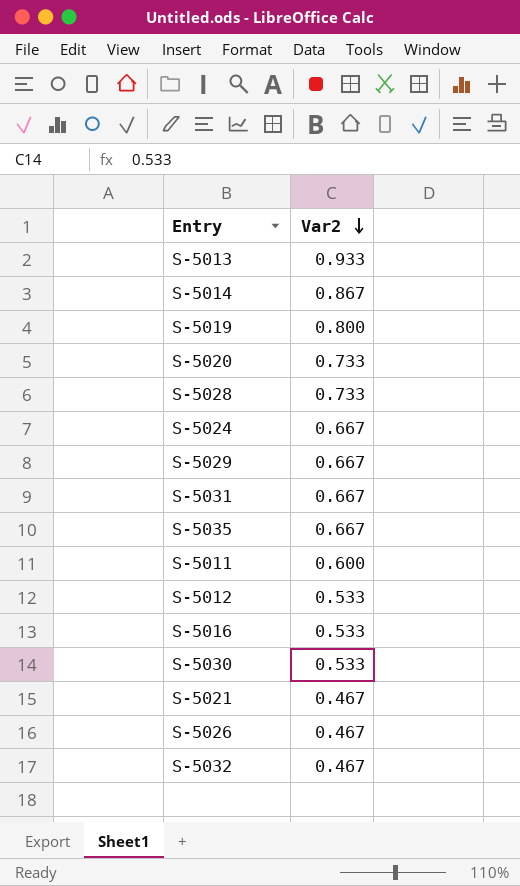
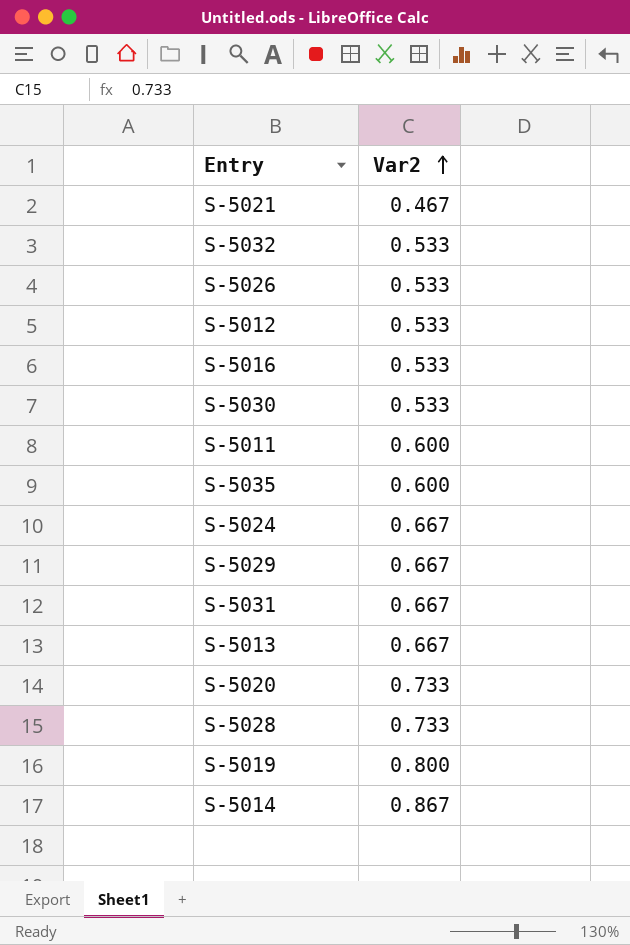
row order: Var2 descending -> Var2 ascending
S-5032 | Var2: 0.467 -> 0.533
S-5026 | Var2: 0.467 -> 0.533
S-5035 | Var2: 0.667 -> 0.600
S-5013 | Var2: 0.933 -> 0.667

